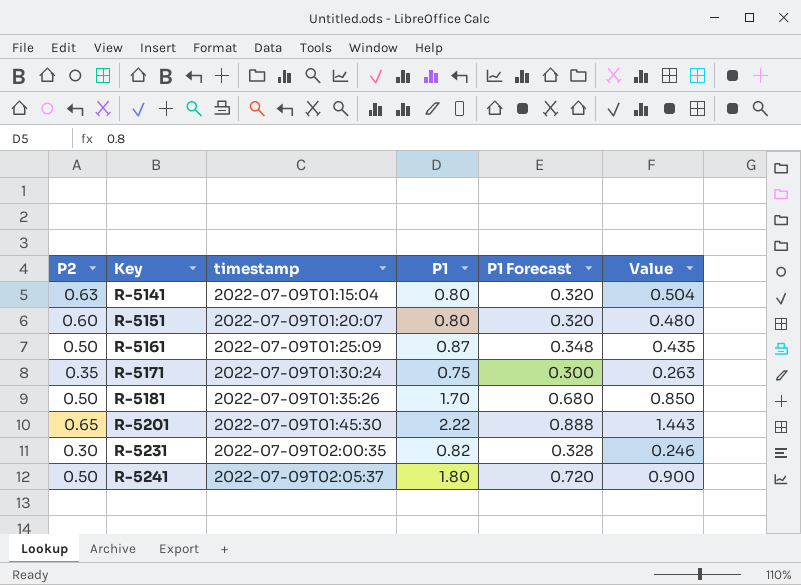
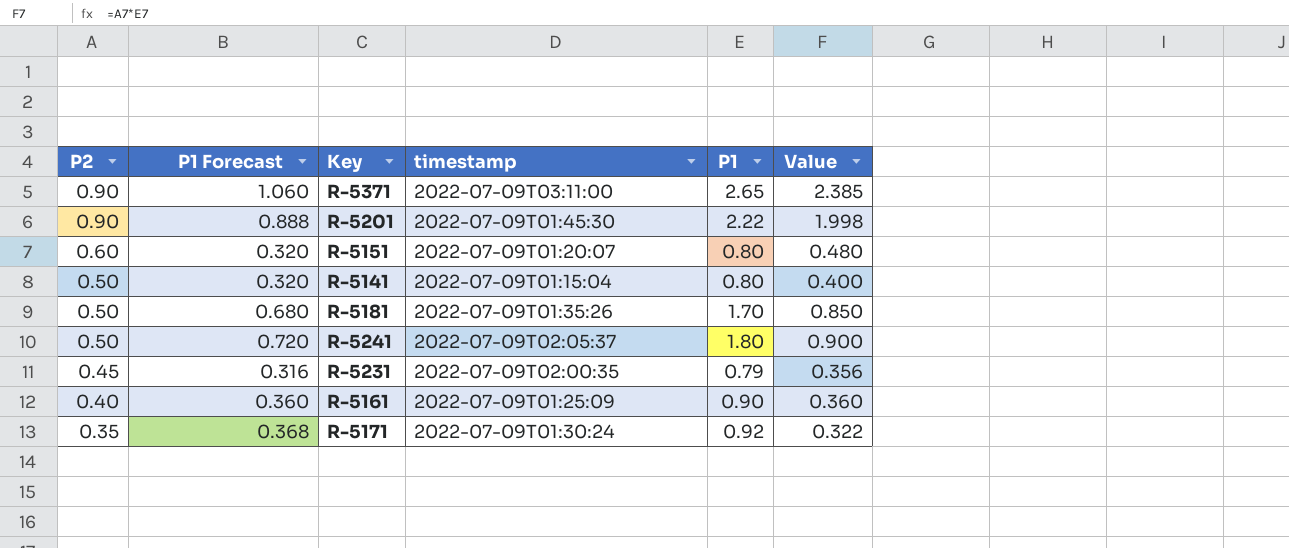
row order: Key ascending -> P2 descending
column P1 Forecast | position: 5 -> 2
row R-5371: none -> 0.90 | 1.060 | 2022-07-09T03:11:00 | 2.65 | 2.385
R-5201 | P2: 0.65 -> 0.90
R-5201 | Value: 1.443 -> 1.998
R-5141 | P2: 0.63 -> 0.50
R-5141 | Value: 0.504 -> 0.400
R-5231 | P2: 0.30 -> 0.45
R-5231 | P1 Forecast: 0.328 -> 0.316
R-5231 | P1: 0.82 -> 0.79
R-5231 | Value: 0.246 -> 0.356
R-5161 | P2: 0.50 -> 0.40
R-5161 | P1 Forecast: 0.348 -> 0.360
R-5161 | P1: 0.87 -> 0.90
R-5161 | Value: 0.435 -> 0.360
R-5171 | P1 Forecast: 0.300 -> 0.368
R-5171 | P1: 0.75 -> 0.92
R-5171 | Value: 0.263 -> 0.322

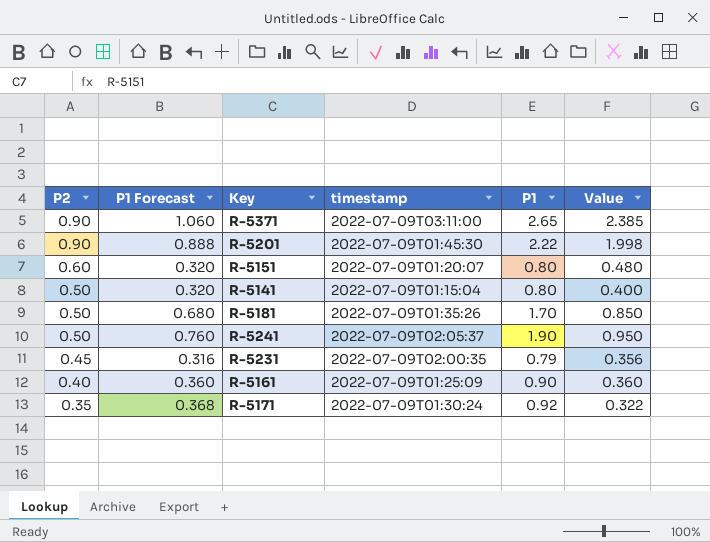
R-5241 | P1 Forecast: 0.720 -> 0.760
R-5241 | P1: 1.80 -> 1.90
R-5241 | Value: 0.900 -> 0.950

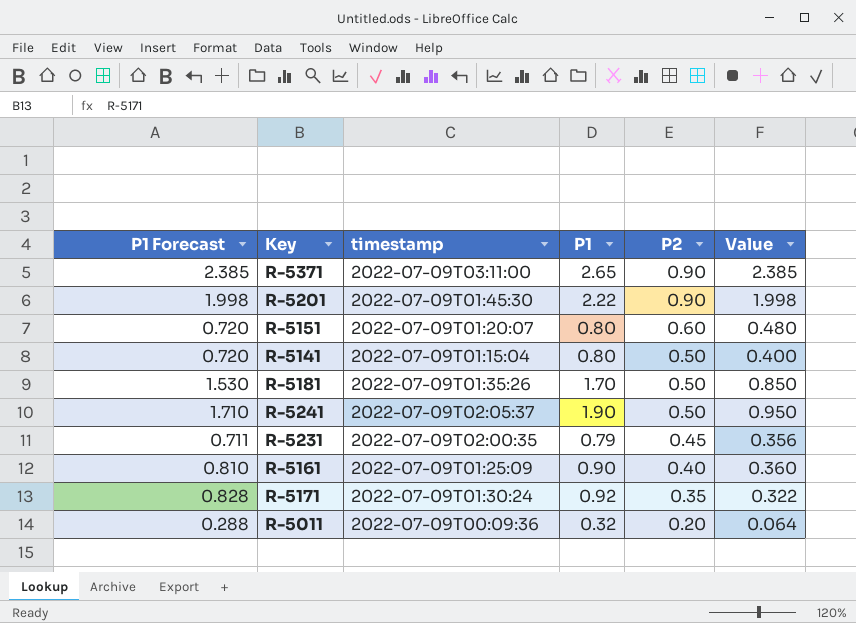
column P1 Forecast | formula: [P1] * 0.4 -> [P1] * 0.9
column P2 | position: 1 -> 5
row R-5011: none -> 0.288 | 2022-07-09T00:09:36 | 0.32 | 0.20 | 0.064

